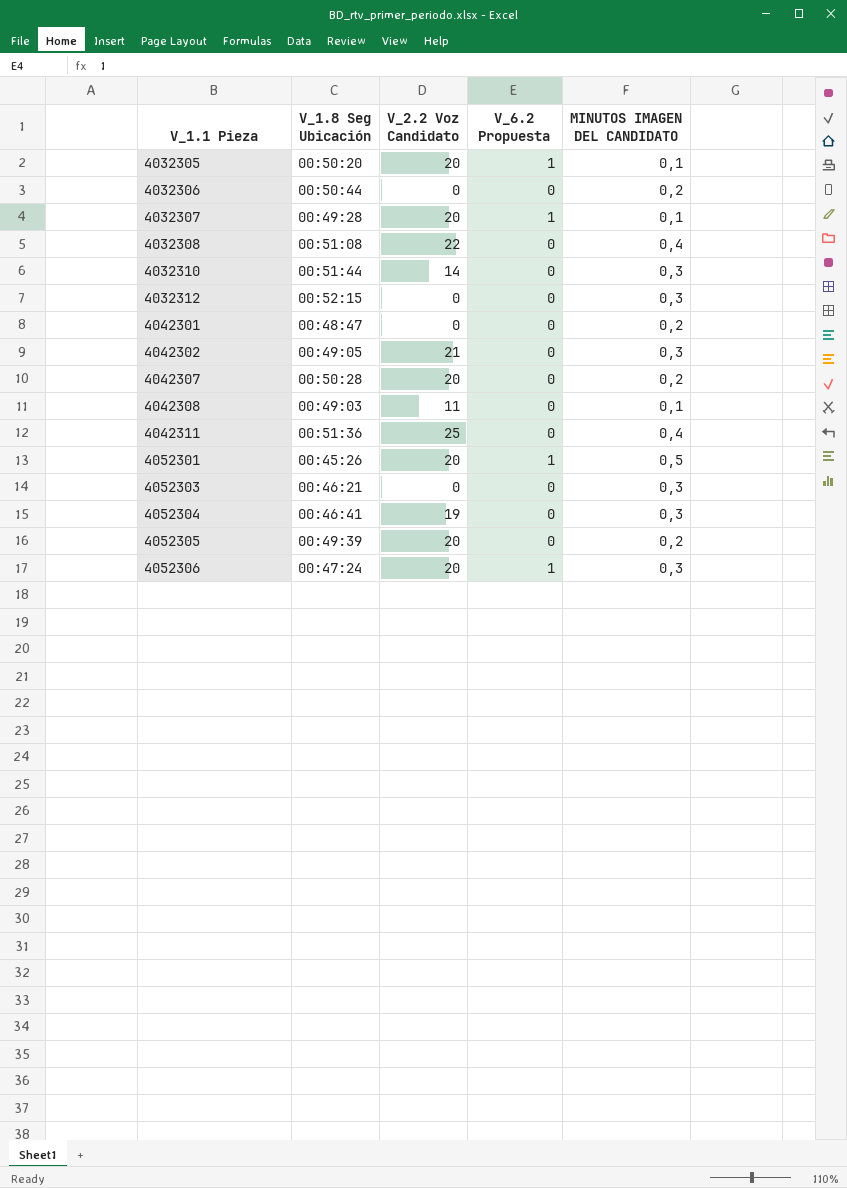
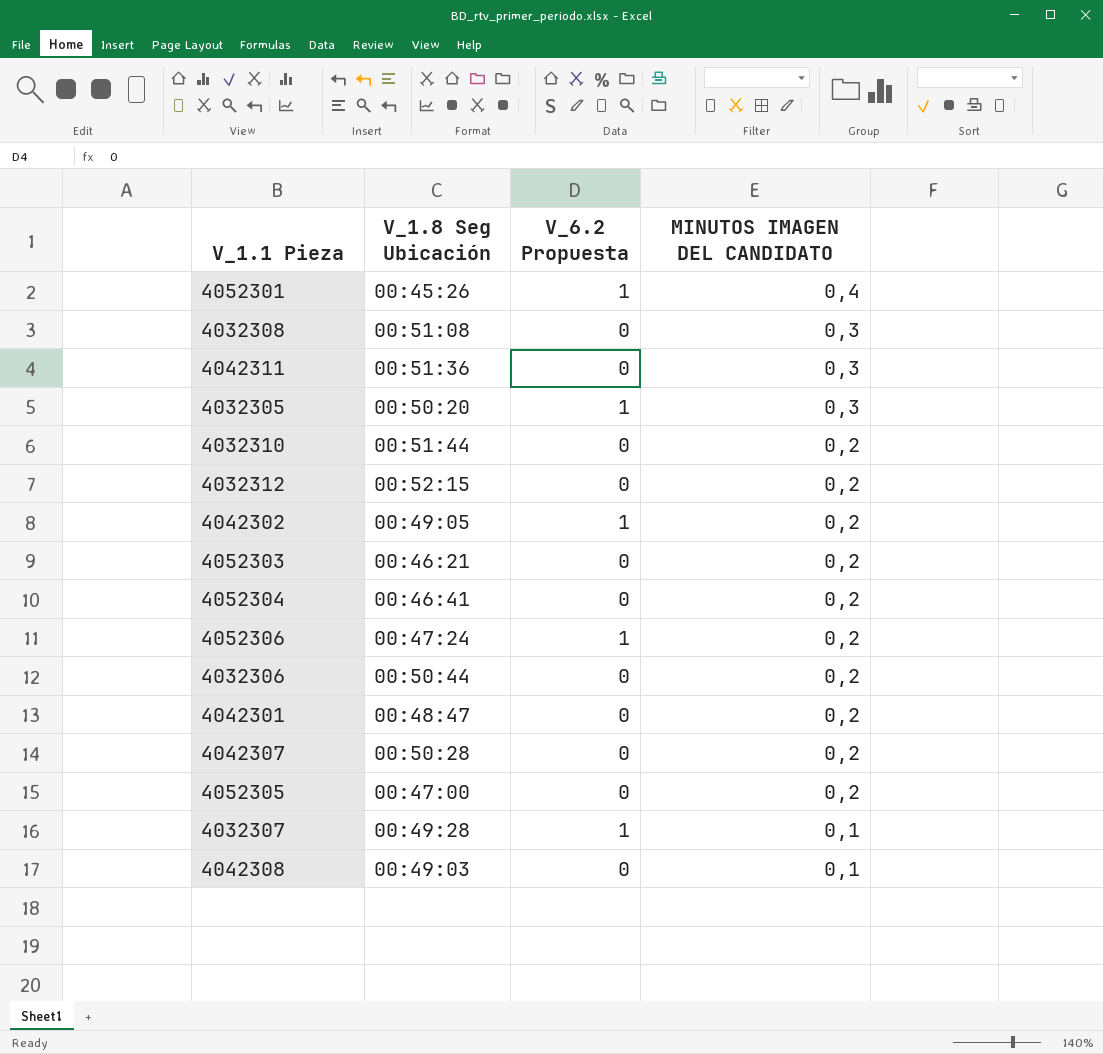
row order: V_1.1 Pieza ascending -> MINUTOS IMAGEN DEL CANDIDATO descending
column V_2.2 Voz Candidato | position: 3 -> none
4052301 | MINUTOS IMAGEN DEL CANDIDATO: 0,5 -> 0,4
4032308 | MINUTOS IMAGEN DEL CANDIDATO: 0,4 -> 0,3
4042311 | MINUTOS IMAGEN DEL CANDIDATO: 0,4 -> 0,3
4032305 | MINUTOS IMAGEN DEL CANDIDATO: 0,1 -> 0,3
4032310 | MINUTOS IMAGEN DEL CANDIDATO: 0,3 -> 0,2
4032312 | MINUTOS IMAGEN DEL CANDIDATO: 0,3 -> 0,2
4042302 | V_6.2 Propuesta: 0 -> 1
4042302 | MINUTOS IMAGEN DEL CANDIDATO: 0,3 -> 0,2
4052303 | MINUTOS IMAGEN DEL CANDIDATO: 0,3 -> 0,2
4052304 | MINUTOS IMAGEN DEL CANDIDATO: 0,3 -> 0,2
4052306 | MINUTOS IMAGEN DEL CANDIDATO: 0,3 -> 0,2
4052305 | V_1.8 Seg Ubicación: 00:49:39 -> 00:47:00

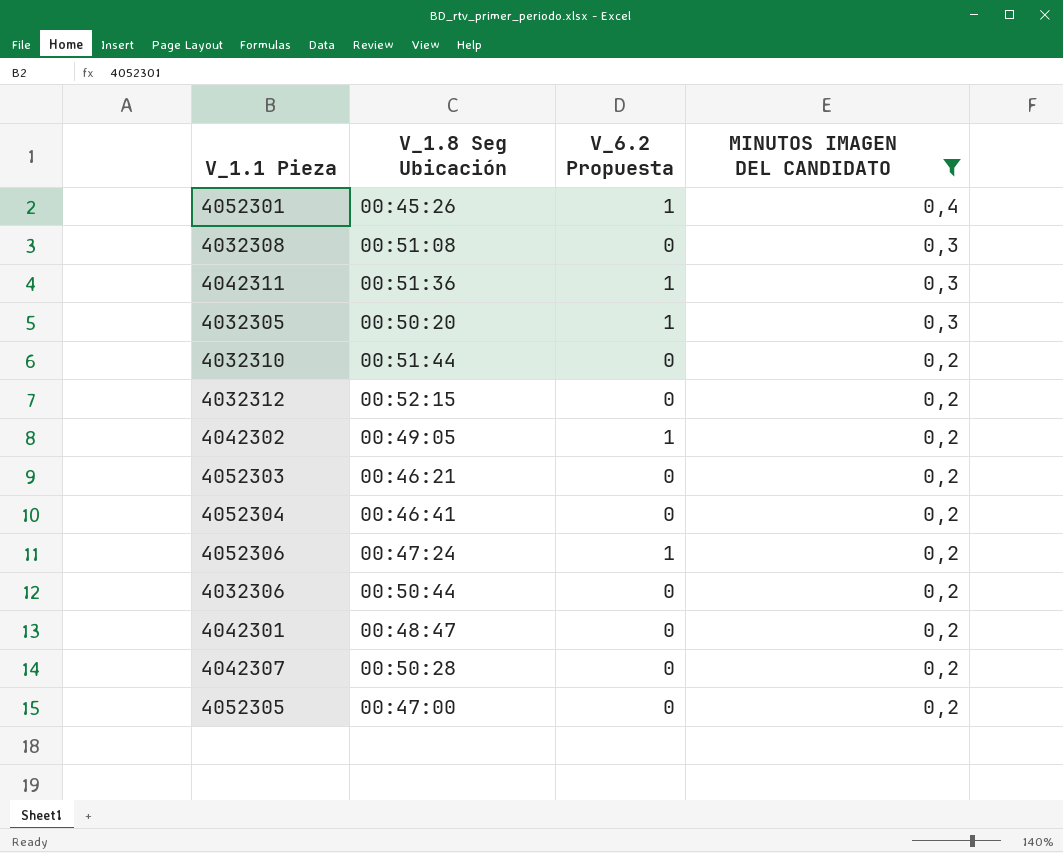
filter: none -> MINUTOS IMAGEN DEL CANDIDATO != 0,1
4042311 | V_6.2 Propuesta: 0 -> 1

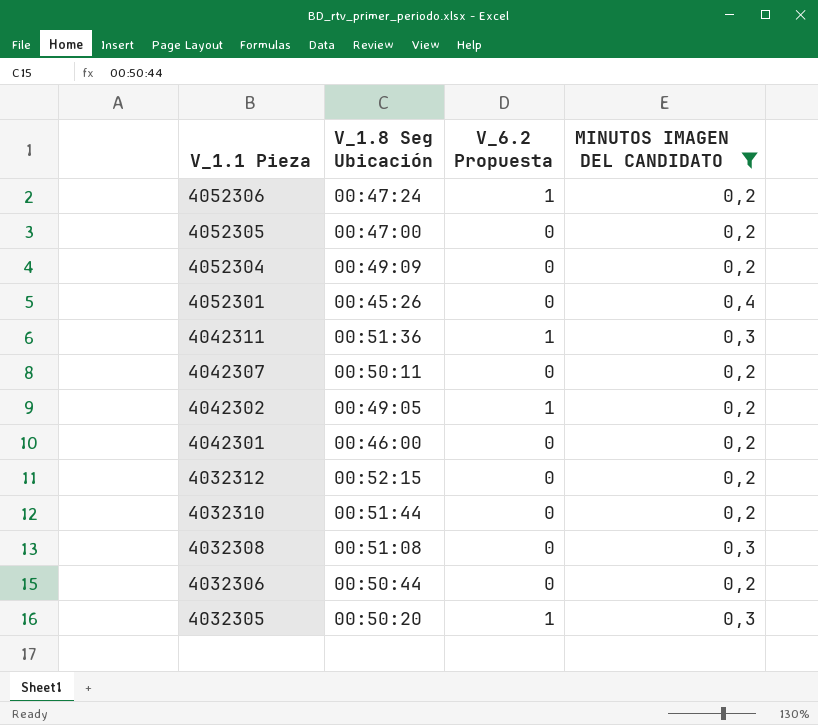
row order: MINUTOS IMAGEN DEL CANDIDATO descending -> V_1.1 Pieza descending
row 4052303: 00:46:21 | 0 | 0,2 -> none
4052304 | V_1.8 Seg Ubicación: 00:46:41 -> 00:49:09
4052301 | V_6.2 Propuesta: 1 -> 0
4042307 | V_1.8 Seg Ubicación: 00:50:28 -> 00:50:11
4042301 | V_1.8 Seg Ubicación: 00:48:47 -> 00:46:00

